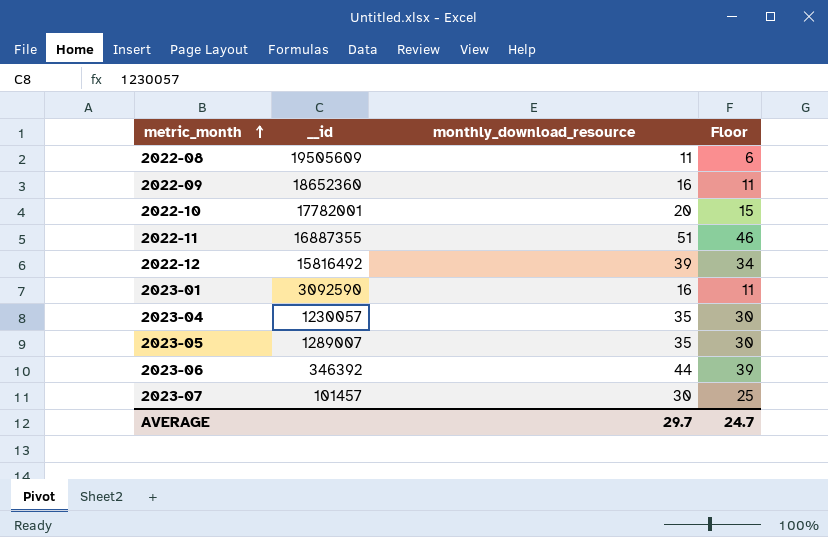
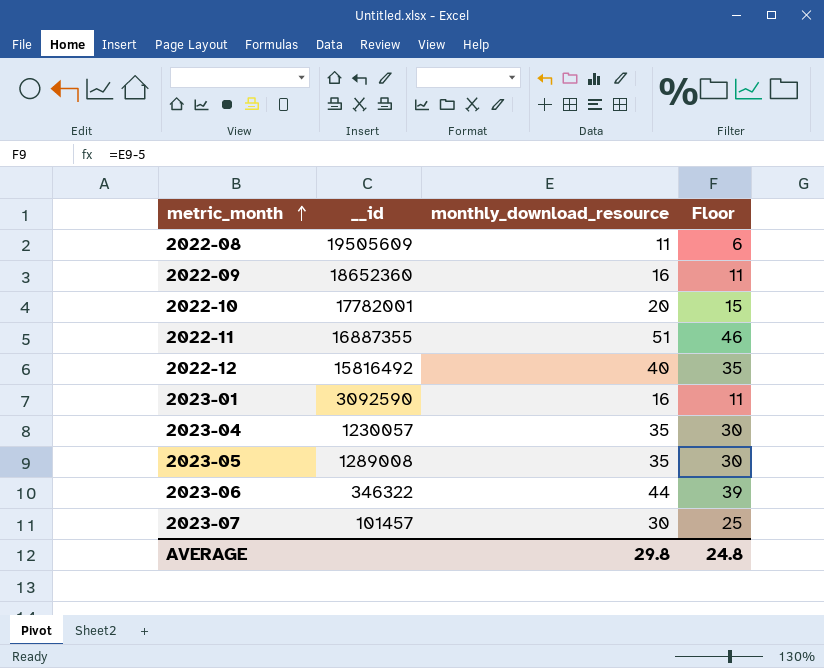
2022-12 | monthly_download_resource: 39 -> 40
2022-12 | Floor: 34 -> 35
2023-05 | __id: 1289007 -> 1289008
2023-06 | __id: 346392 -> 346322
AVERAGE | monthly_download_resource: 29.7 -> 29.8
AVERAGE | Floor: 24.7 -> 24.8

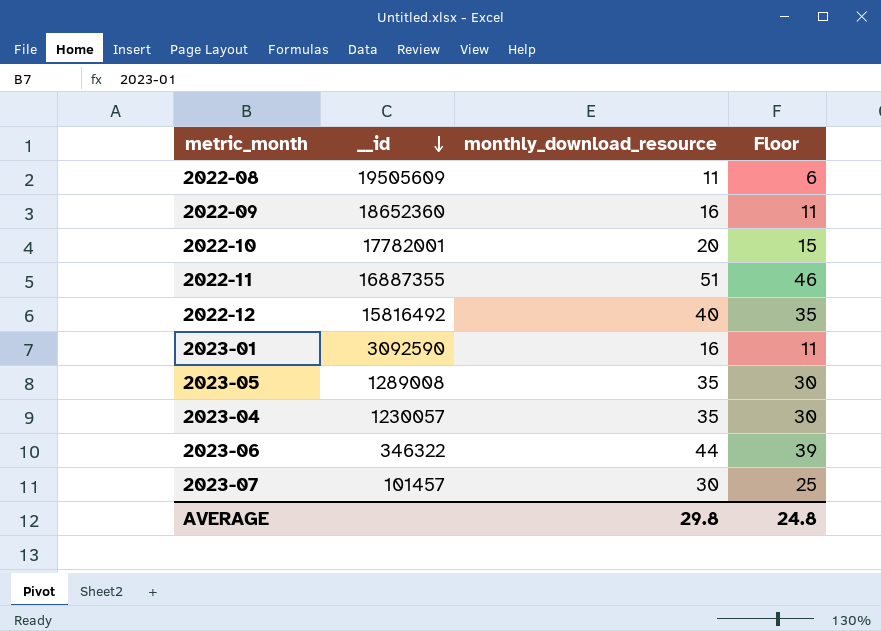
row order: metric_month ascending -> __id descending

